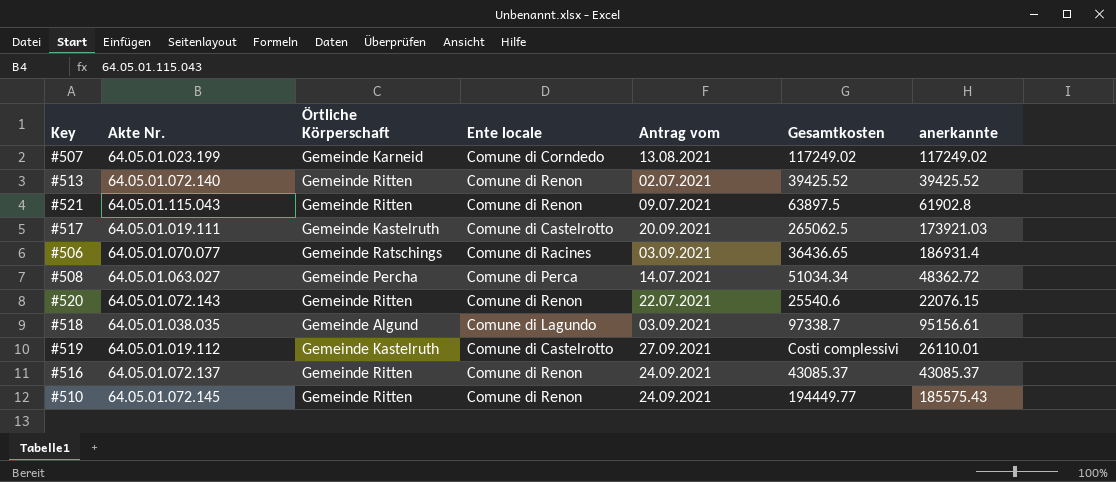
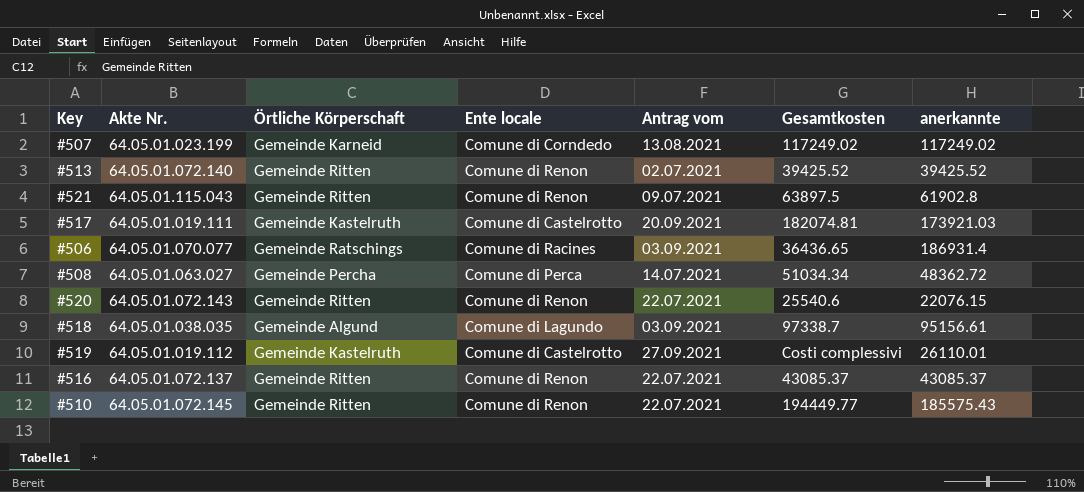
#517 | Gesamtkosten: 265062.5 -> 182074.81
#516 | Antrag vom: 24.09.2021 -> 22.07.2021
#510 | Antrag vom: 24.09.2021 -> 22.07.2021

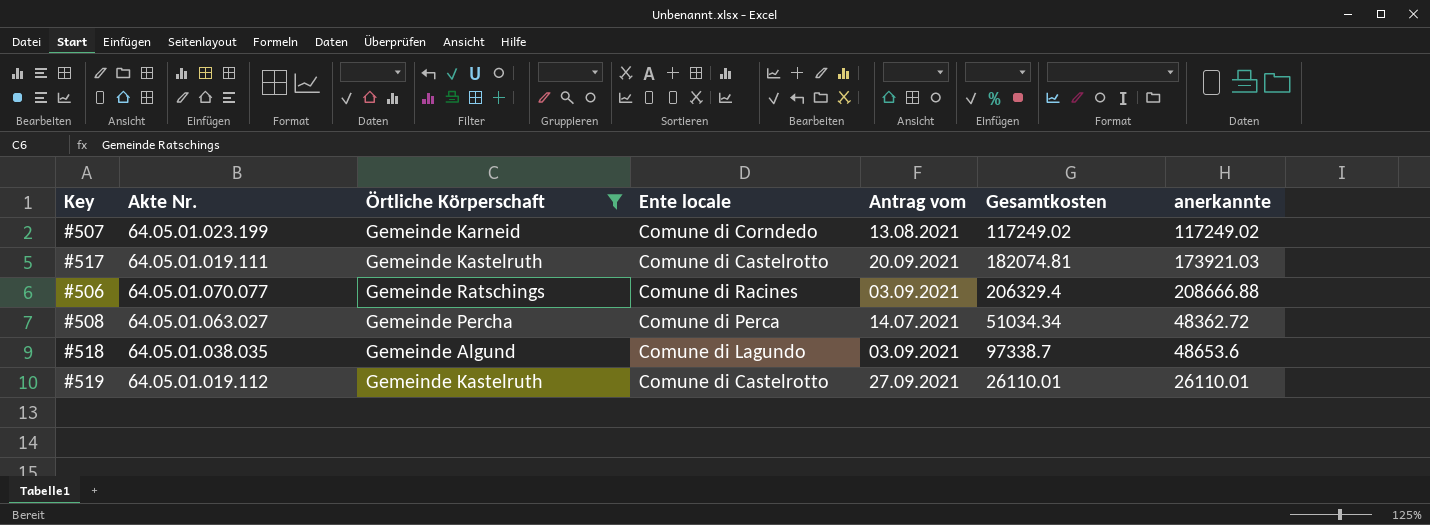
filter: none -> Örtliche Körperschaft != Gemeinde Ritten
#506 | Gesamtkosten: 36436.65 -> 206329.4
#506 | anerkannte: 186931.4 -> 208666.88
#518 | anerkannte: 95156.61 -> 48653.6
#519 | Gesamtkosten: Costi complessivi -> 26110.01

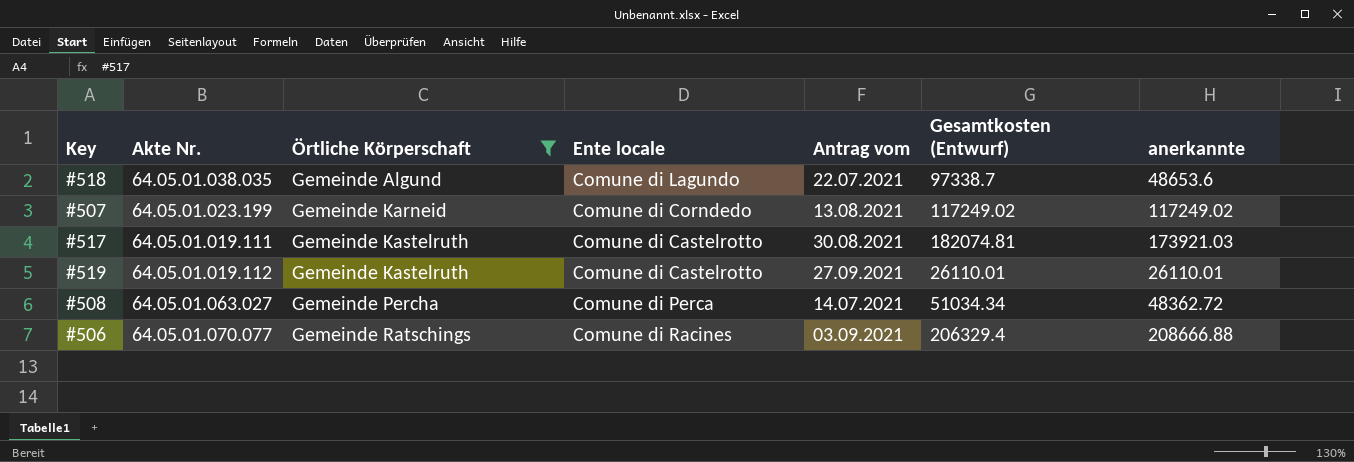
row order: none -> Örtliche Körperschaft ascending
column name: Gesamtkosten -> Gesamtkosten (Entwurf)
#518 | Antrag vom: 03.09.2021 -> 22.07.2021
#517 | Antrag vom: 20.09.2021 -> 30.08.2021

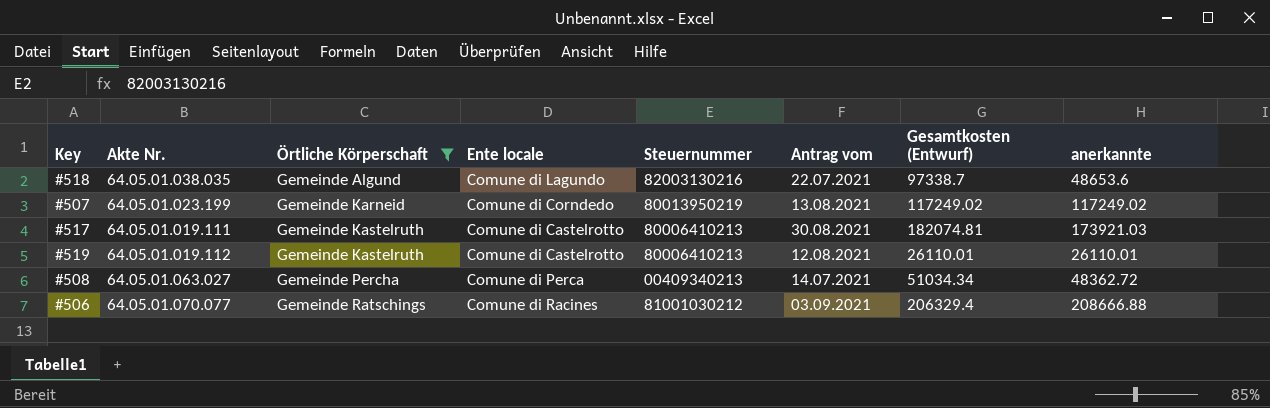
column Steuernummer | position: none -> 5
#519 | Antrag vom: 27.09.2021 -> 12.08.2021

